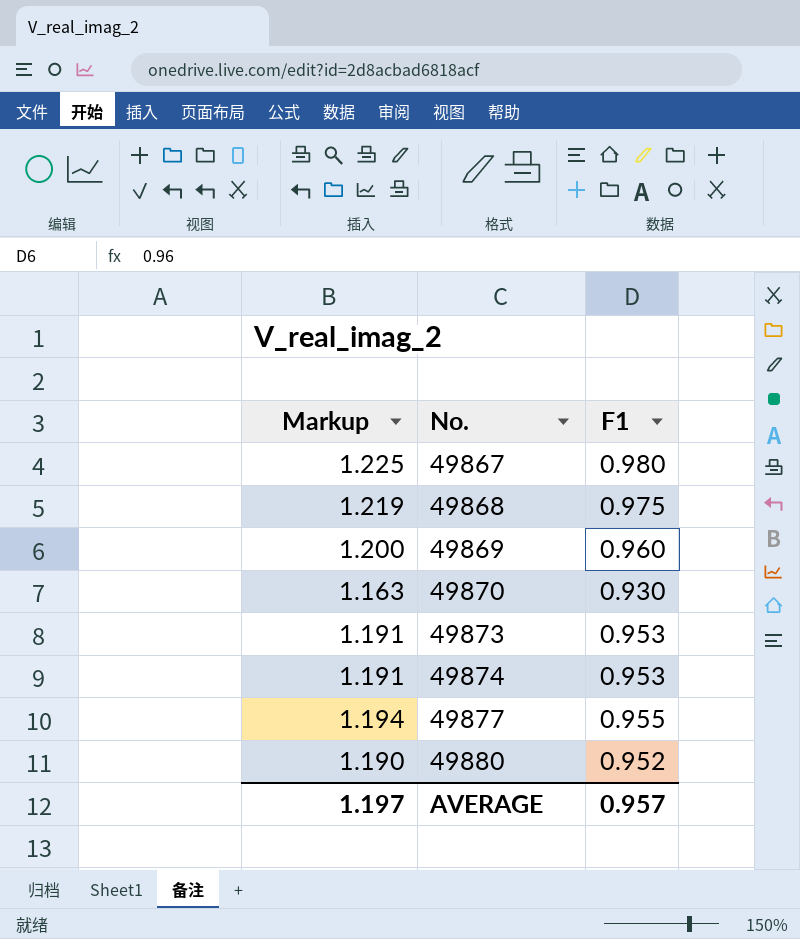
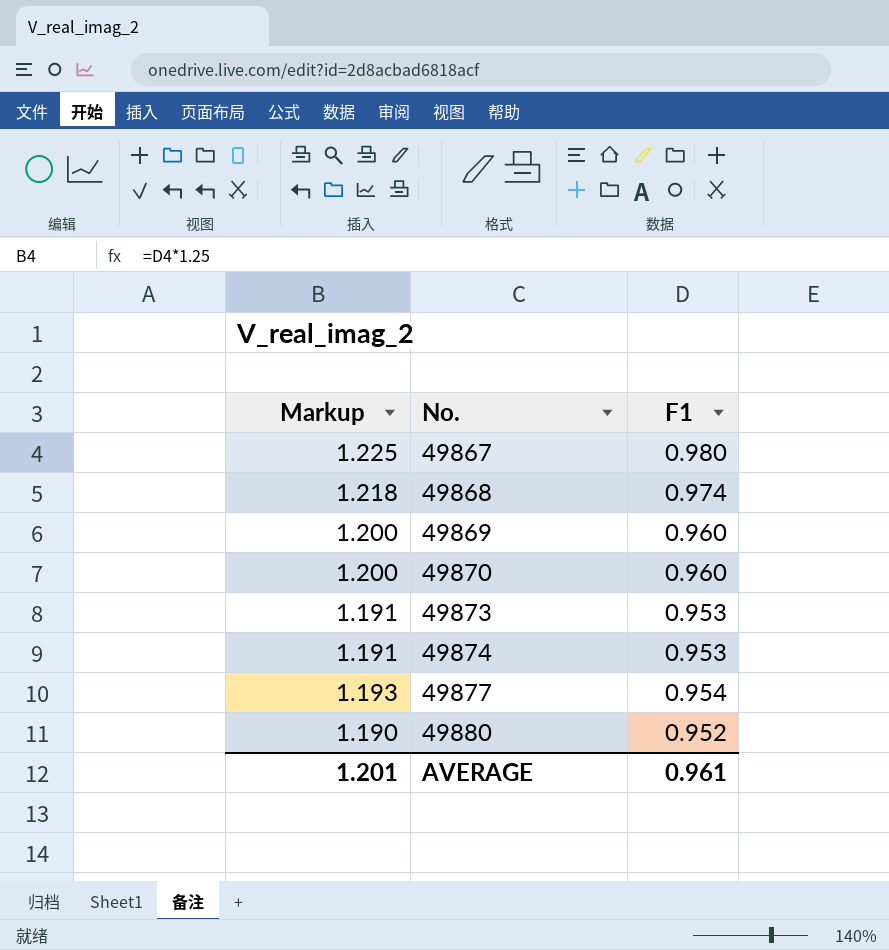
49868 | Markup: 1.219 -> 1.218
49868 | F1: 0.975 -> 0.974
49870 | Markup: 1.163 -> 1.200
49870 | F1: 0.930 -> 0.960
49877 | Markup: 1.194 -> 1.193
49877 | F1: 0.955 -> 0.954
AVERAGE | Markup: 1.197 -> 1.201
AVERAGE | F1: 0.957 -> 0.961

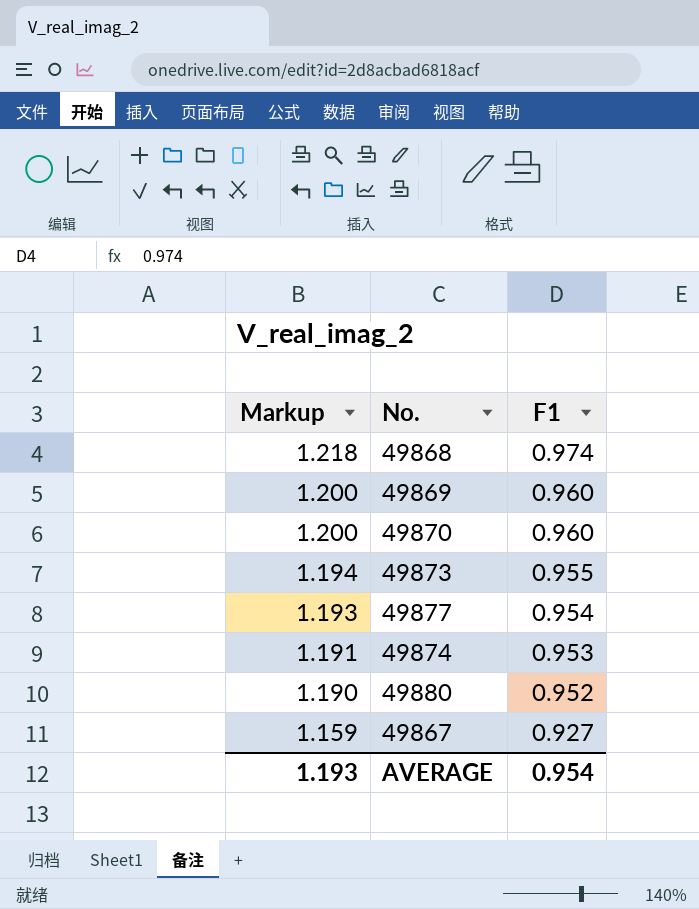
row order: No. ascending -> Markup descending
49873 | Markup: 1.191 -> 1.194
49873 | F1: 0.953 -> 0.955
49867 | Markup: 1.225 -> 1.159
49867 | F1: 0.980 -> 0.927
AVERAGE | Markup: 1.201 -> 1.193
AVERAGE | F1: 0.961 -> 0.954

